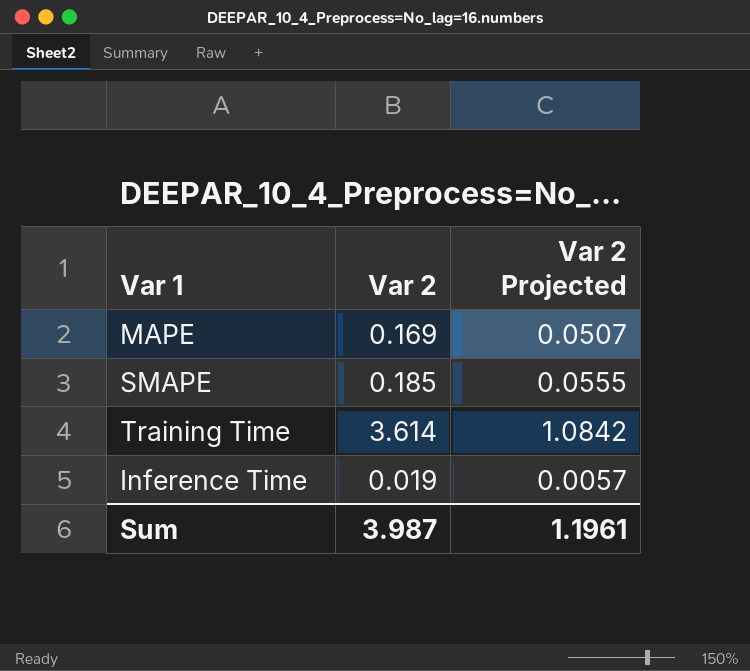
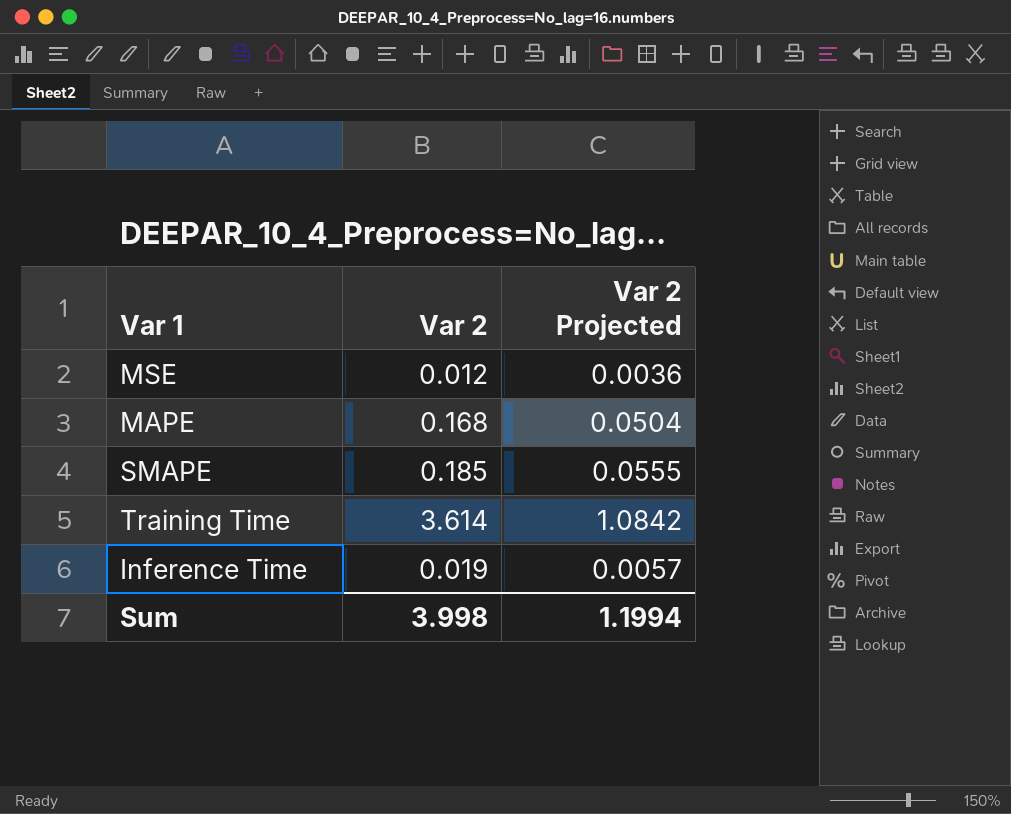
row MSE: none -> 0.012 | 0.0036
MAPE | Var 2: 0.169 -> 0.168
MAPE | Var 2 Projected: 0.0507 -> 0.0504
Sum | Var 2: 3.987 -> 3.998
Sum | Var 2 Projected: 1.1961 -> 1.1994

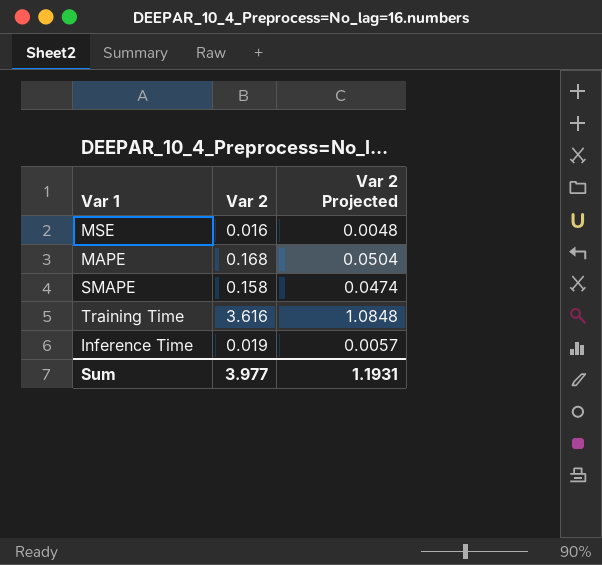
MSE | Var 2: 0.012 -> 0.016
MSE | Var 2 Projected: 0.0036 -> 0.0048
SMAPE | Var 2: 0.185 -> 0.158
SMAPE | Var 2 Projected: 0.0555 -> 0.0474
Training Time | Var 2: 3.614 -> 3.616
Training Time | Var 2 Projected: 1.0842 -> 1.0848
Sum | Var 2: 3.998 -> 3.977
Sum | Var 2 Projected: 1.1994 -> 1.1931

